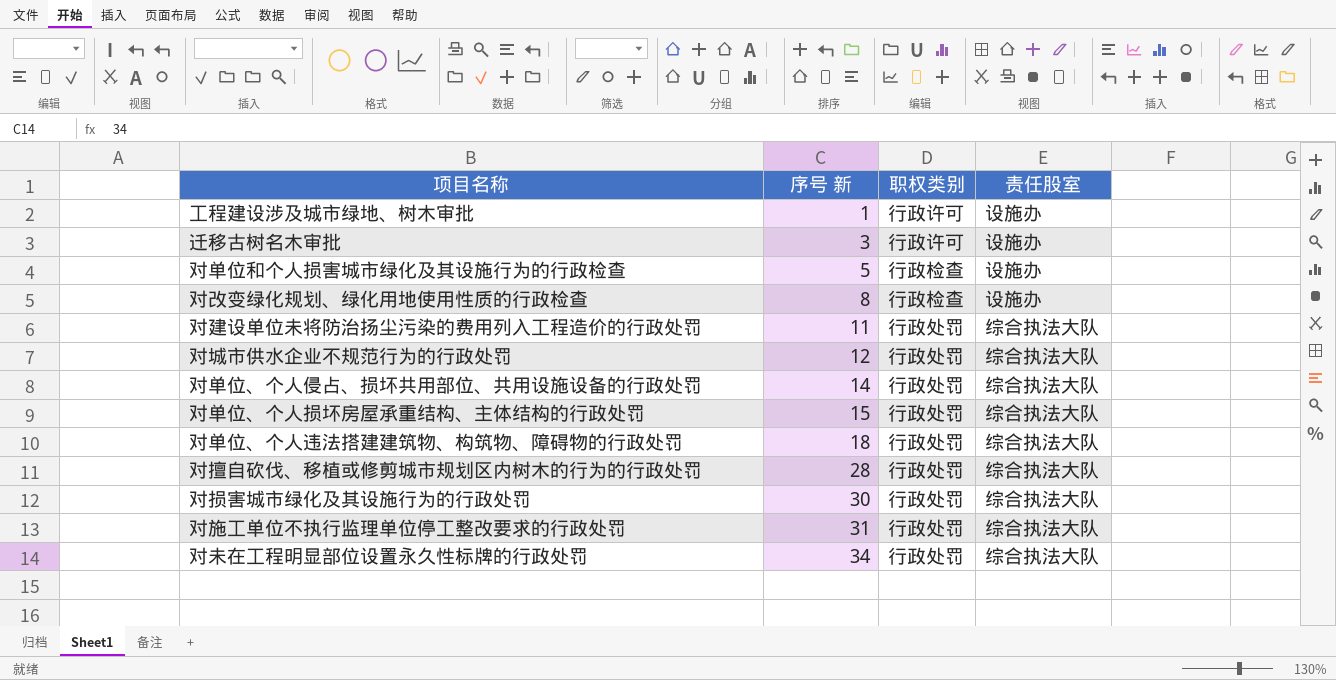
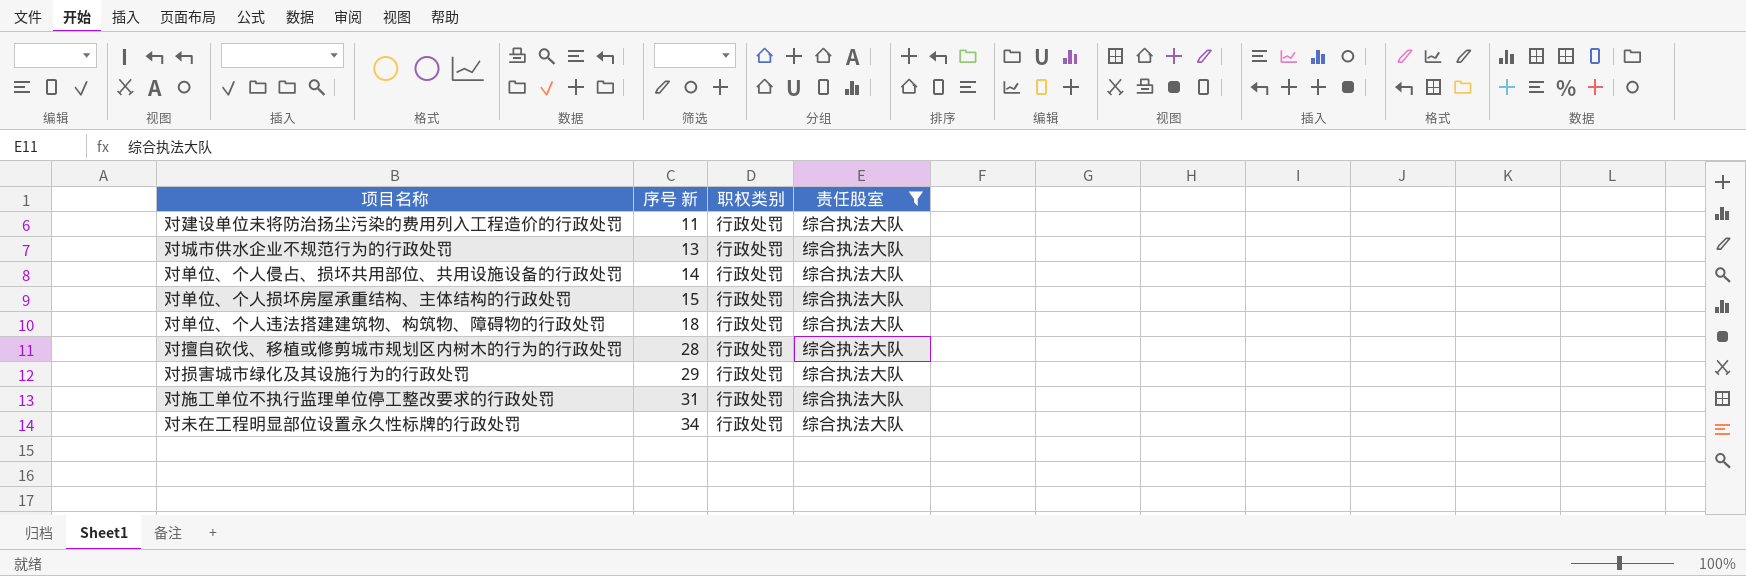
filter: none -> 责任股室 = 综合执法大队
对城市供水企业不规范行为的行政处罚 | 序号 新: 12 -> 13
对损害城市绿化及其设施行为的行政处罚 | 序号 新: 30 -> 29

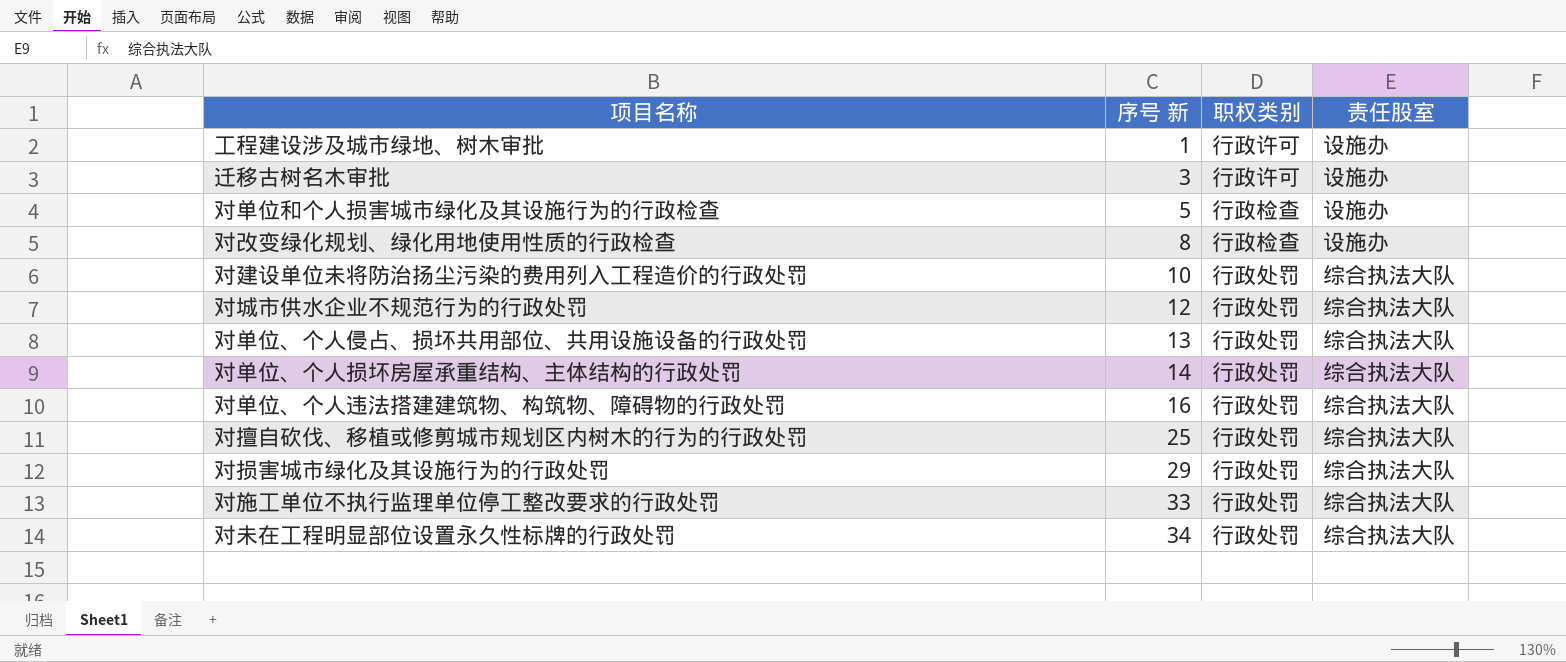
filter: 责任股室 = 综合执法大队 -> none
对建设单位未将防治扬尘污染的费用列入工程造价的行政处罚 | 序号 新: 11 -> 10
对城市供水企业不规范行为的行政处罚 | 序号 新: 13 -> 12
对单位、个人侵占、损坏共用部位、共用设施设备的行政处罚 | 序号 新: 14 -> 13
对单位、个人损坏房屋承重结构、主体结构的行政处罚 | 序号 新: 15 -> 14
对单位、个人违法搭建建筑物、构筑物、障碍物的行政处罚 | 序号 新: 18 -> 16
对擅自砍伐、移植或修剪城市规划区内树木的行为的行政处罚 | 序号 新: 28 -> 25
对施工单位不执行监理单位停工整改要求的行政处罚 | 序号 新: 31 -> 33

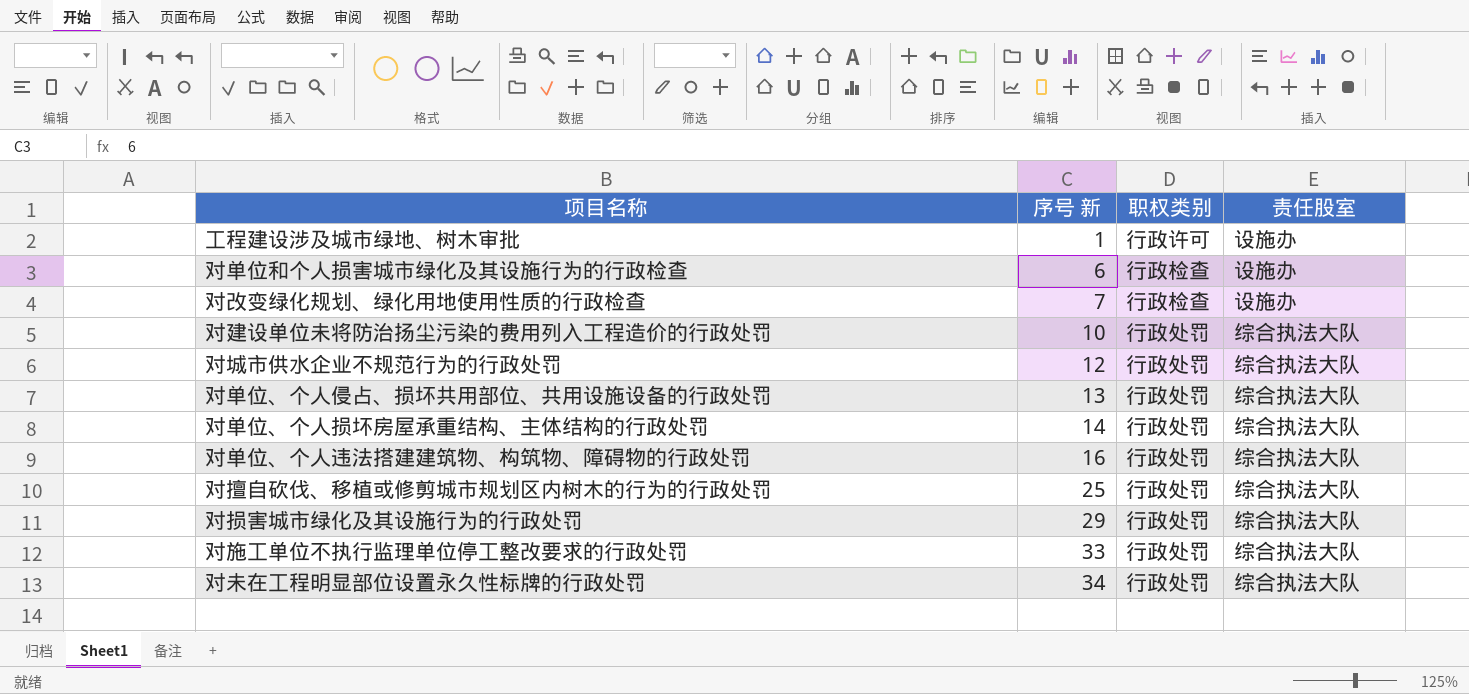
row 迁移古树名木审批: 3 | 行政许可 | 设施办 -> none
对单位和个人损害城市绿化及其设施行为的行政检查 | 序号 新: 5 -> 6
对改变绿化规划、绿化用地使用性质的行政检查 | 序号 新: 8 -> 7

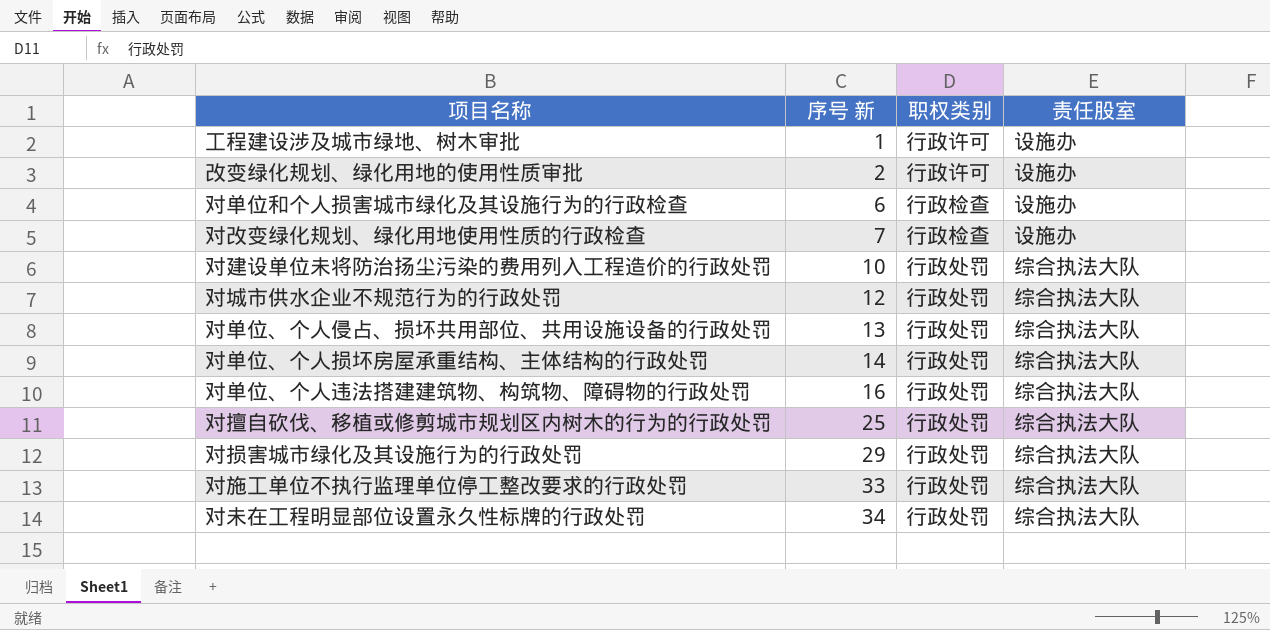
row 改变绿化规划、绿化用地的使用性质审批: none -> 2 | 行政许可 | 设施办

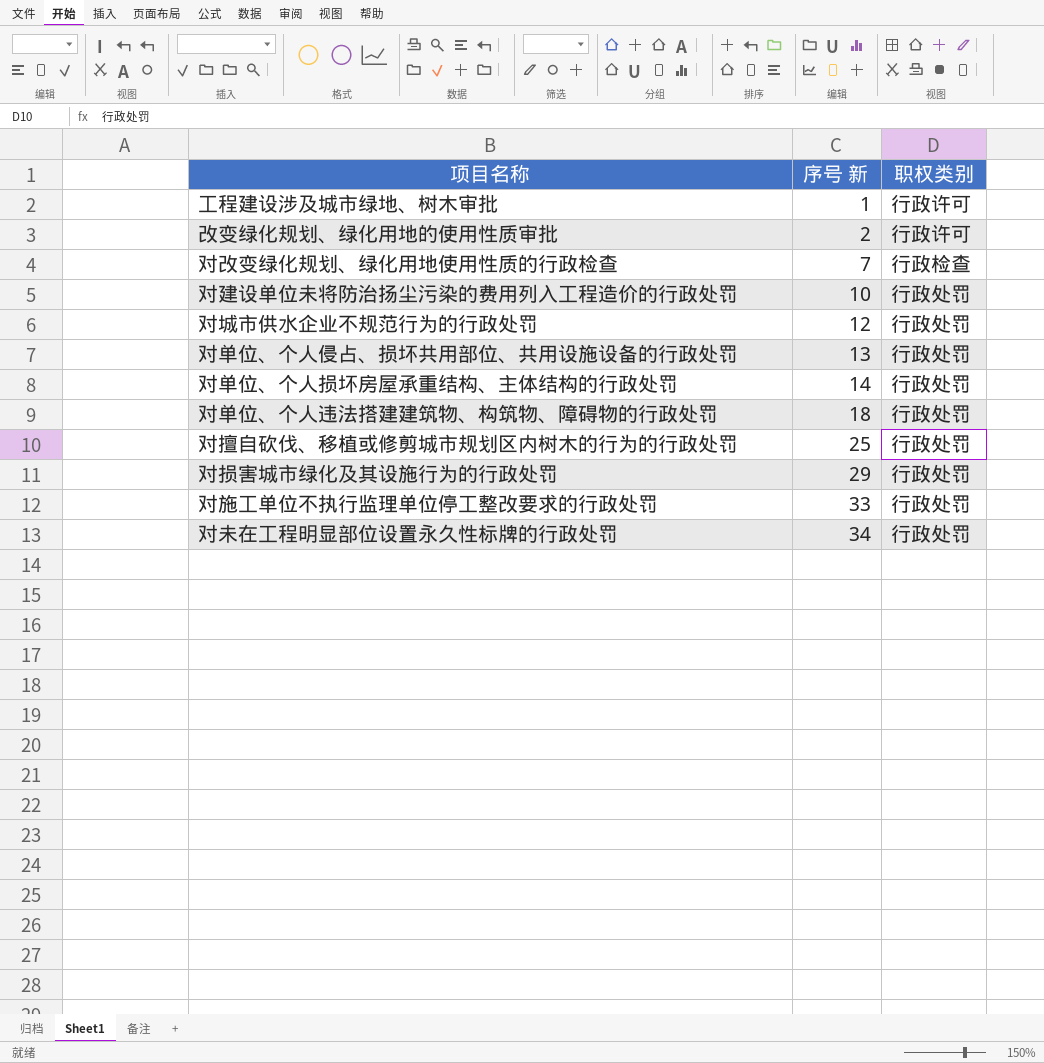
column 责任股室 | position: 4 -> none
row 对单位和个人损害城市绿化及其设施行为的行政检查: 6 | 行政检查 | 设施办 -> none
对单位、个人违法搭建建筑物、构筑物、障碍物的行政处罚 | 序号 新: 16 -> 18

